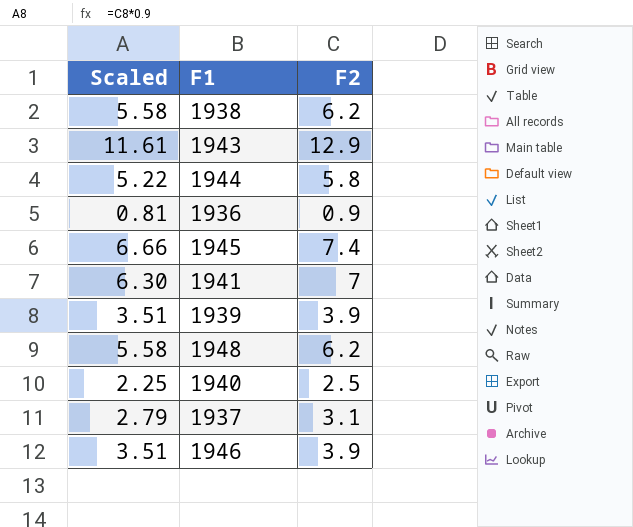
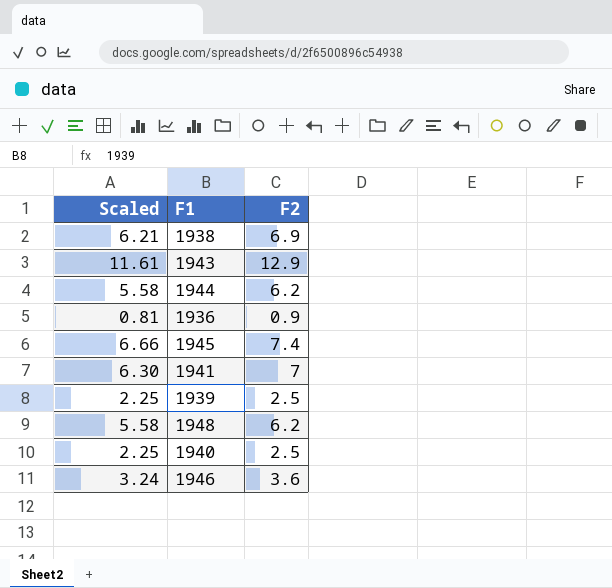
row 1937: 2.79 | 3.1 -> none
1938 | Scaled: 5.58 -> 6.21
1938 | F2: 6.2 -> 6.9
1944 | Scaled: 5.22 -> 5.58
1944 | F2: 5.8 -> 6.2
1939 | Scaled: 3.51 -> 2.25
1939 | F2: 3.9 -> 2.5
1946 | Scaled: 3.51 -> 3.24
1946 | F2: 3.9 -> 3.6

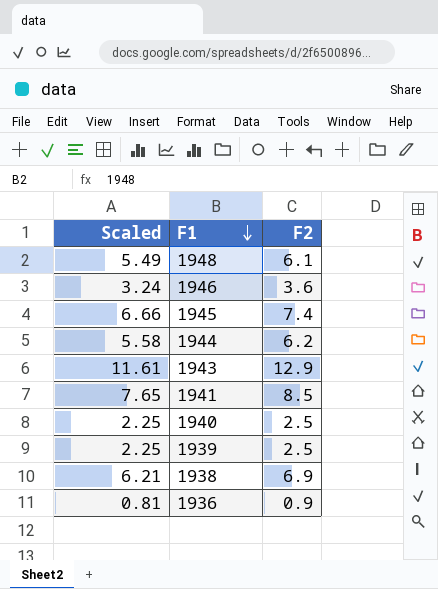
row order: none -> F1 descending
1948 | Scaled: 5.58 -> 5.49
1948 | F2: 6.2 -> 6.1
1941 | Scaled: 6.30 -> 7.65
1941 | F2: 7 -> 8.5

